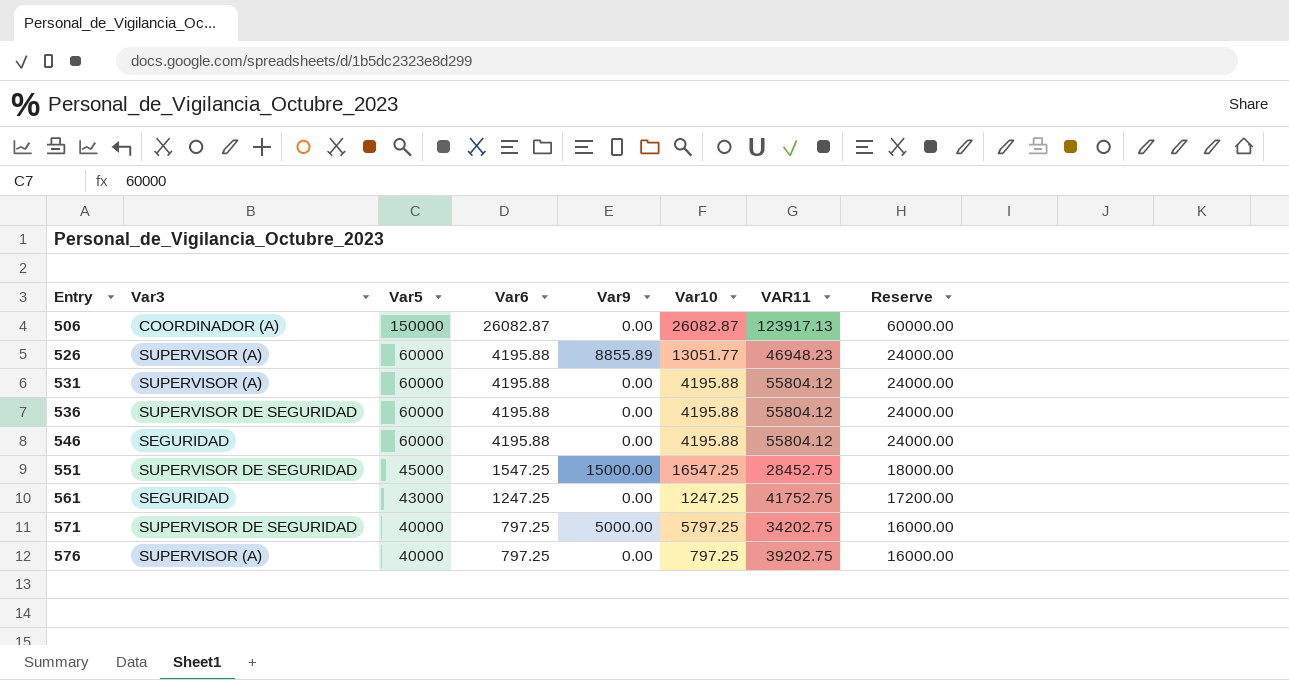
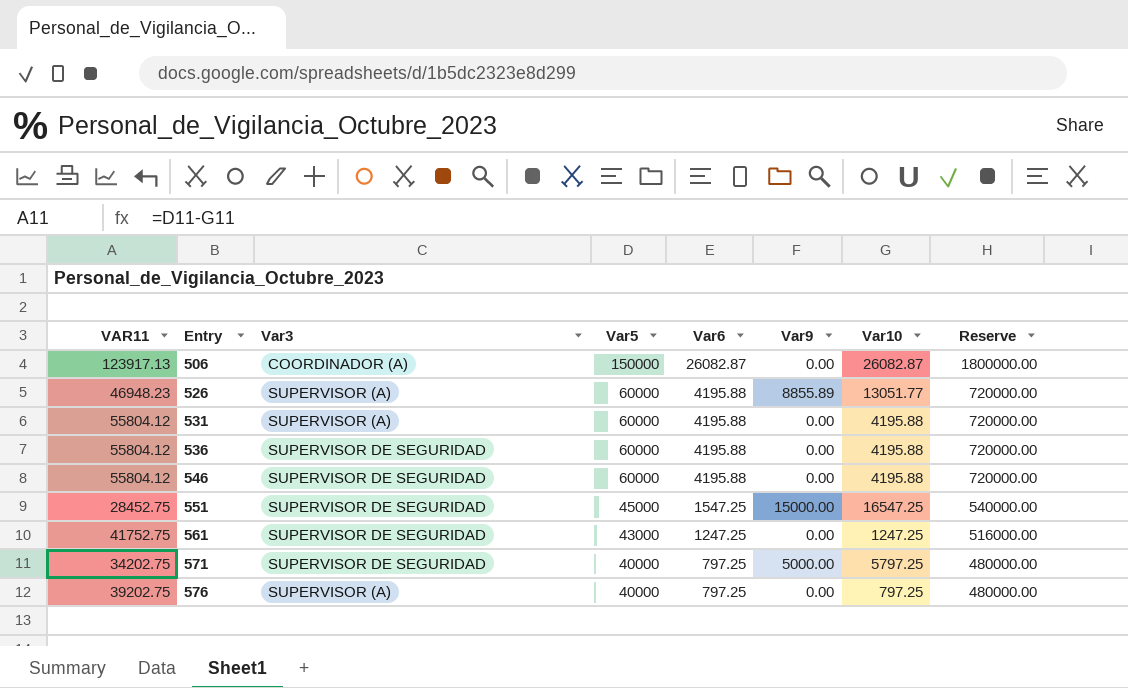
column VAR11 | position: 7 -> 1
column Reserve | formula: [Var5] * 0.4 -> [Var5] * 12
546 | Var3: SEGURIDAD -> SUPERVISOR DE SEGURIDAD
561 | Var3: SEGURIDAD -> SUPERVISOR DE SEGURIDAD

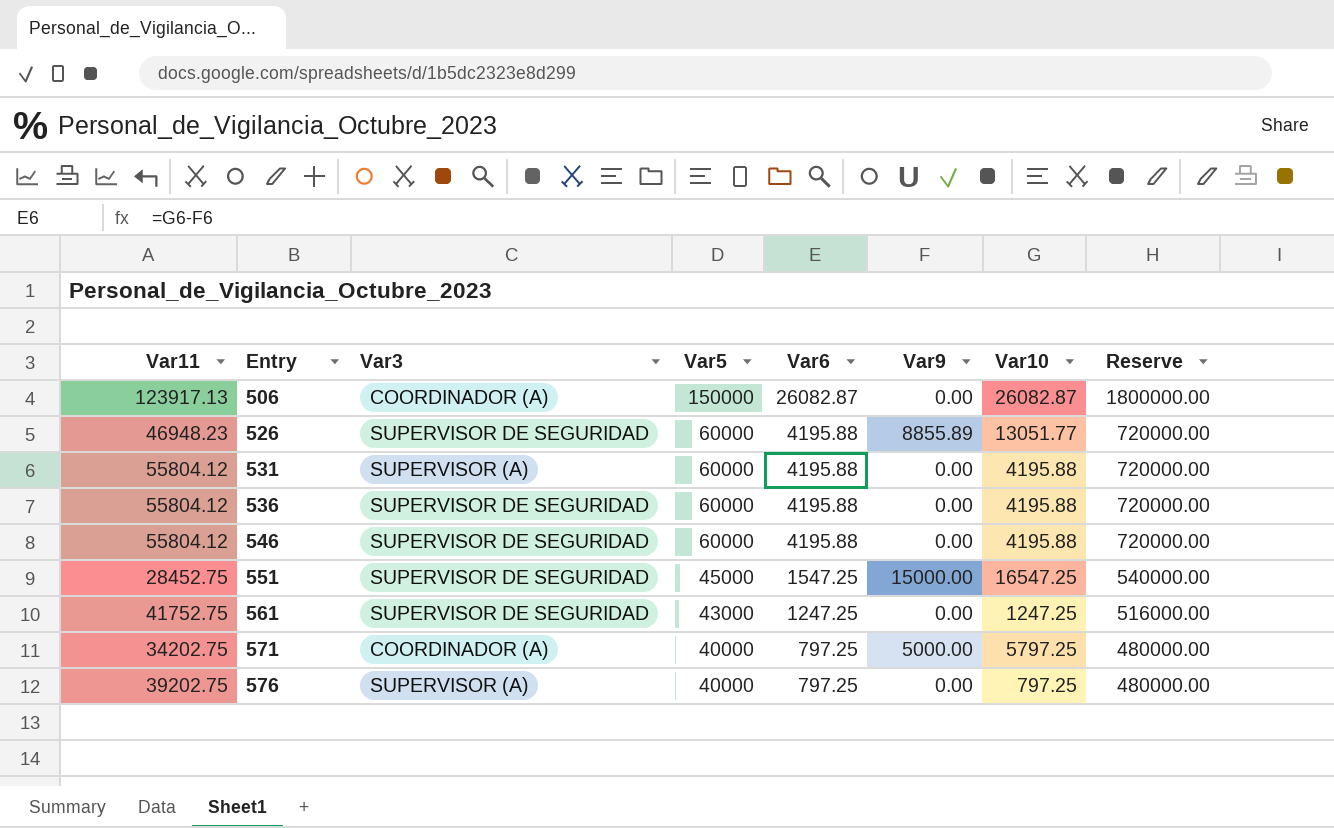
column name: VAR11 -> Var11
526 | Var3: SUPERVISOR (A) -> SUPERVISOR DE SEGURIDAD
571 | Var3: SUPERVISOR DE SEGURIDAD -> COORDINADOR (A)

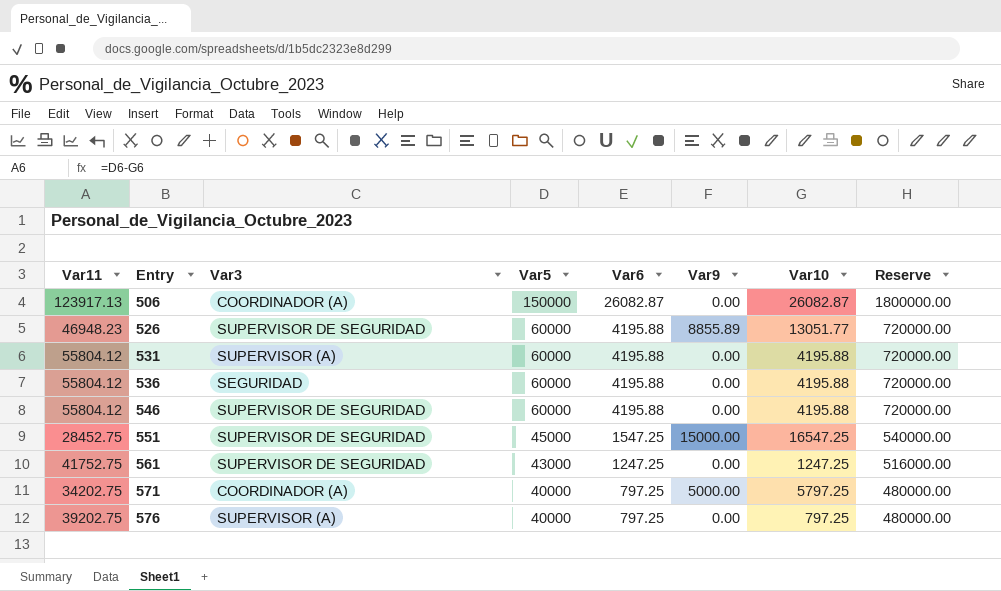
536 | Var3: SUPERVISOR DE SEGURIDAD -> SEGURIDAD

